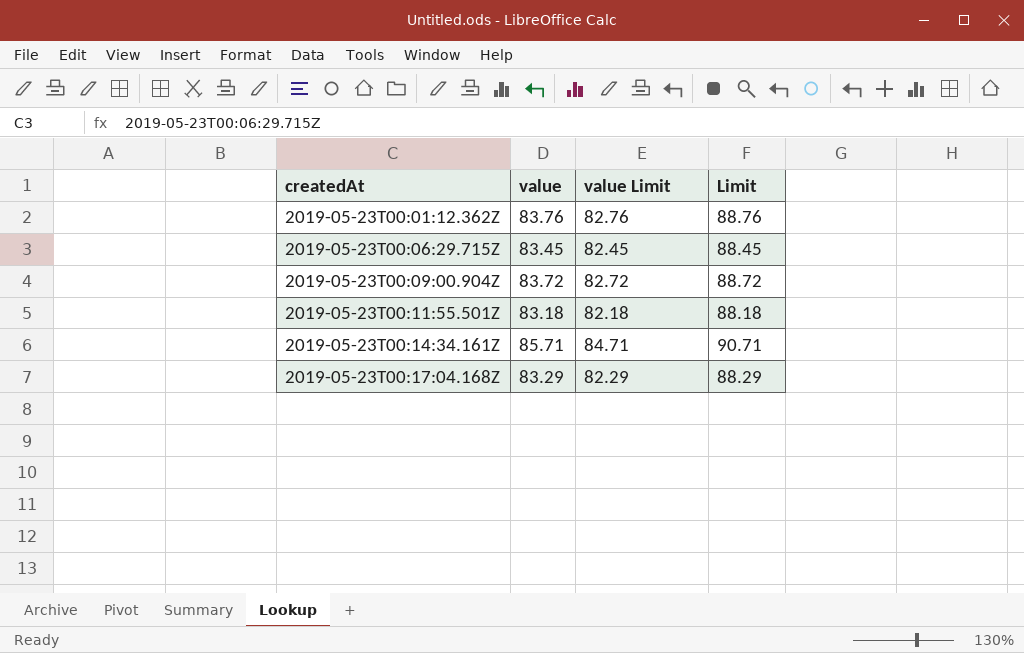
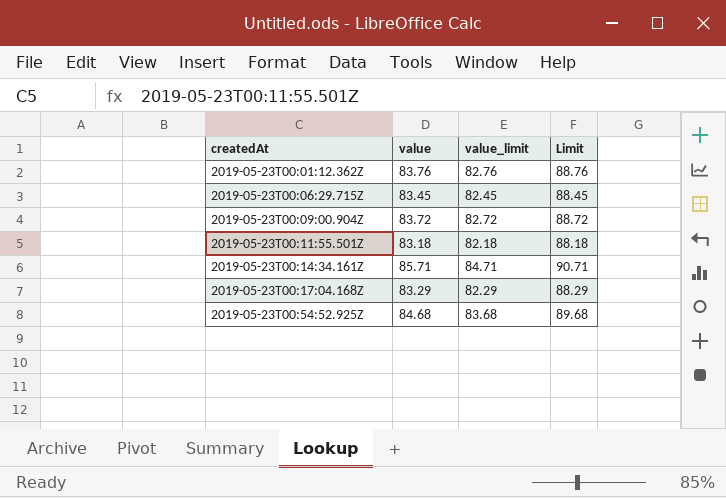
column name: value Limit -> value_limit
row 2019-05-23T00:54:52.925Z: none -> 84.68 | 83.68 | 89.68

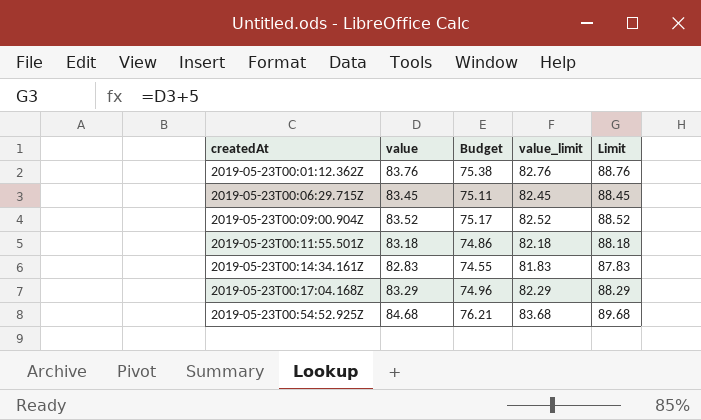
column Budget | formula: none -> [value] * 0.9
2019-05-23T00:09:00.904Z | value: 83.72 -> 83.52
2019-05-23T00:09:00.904Z | value_limit: 82.72 -> 82.52
2019-05-23T00:09:00.904Z | Limit: 88.72 -> 88.52
2019-05-23T00:14:34.161Z | value: 85.71 -> 82.83
2019-05-23T00:14:34.161Z | value_limit: 84.71 -> 81.83
2019-05-23T00:14:34.161Z | Limit: 90.71 -> 87.83

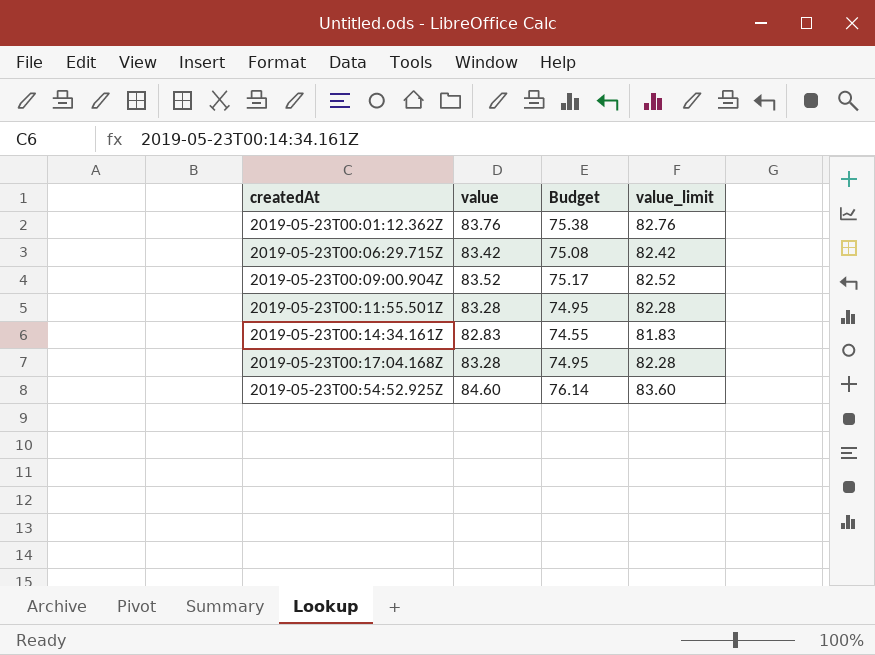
column Limit | formula: [value] + 5 -> none
2019-05-23T00:06:29.715Z | value: 83.45 -> 83.42
2019-05-23T00:06:29.715Z | Budget: 75.11 -> 75.08
2019-05-23T00:06:29.715Z | value_limit: 82.45 -> 82.42
2019-05-23T00:11:55.501Z | value: 83.18 -> 83.28
2019-05-23T00:11:55.501Z | Budget: 74.86 -> 74.95
2019-05-23T00:11:55.501Z | value_limit: 82.18 -> 82.28
2019-05-23T00:17:04.168Z | value: 83.29 -> 83.28
2019-05-23T00:17:04.168Z | Budget: 74.96 -> 74.95
2019-05-23T00:17:04.168Z | value_limit: 82.29 -> 82.28
2019-05-23T00:54:52.925Z | value: 84.68 -> 84.60
2019-05-23T00:54:52.925Z | Budget: 76.21 -> 76.14
2019-05-23T00:54:52.925Z | value_limit: 83.68 -> 83.60

